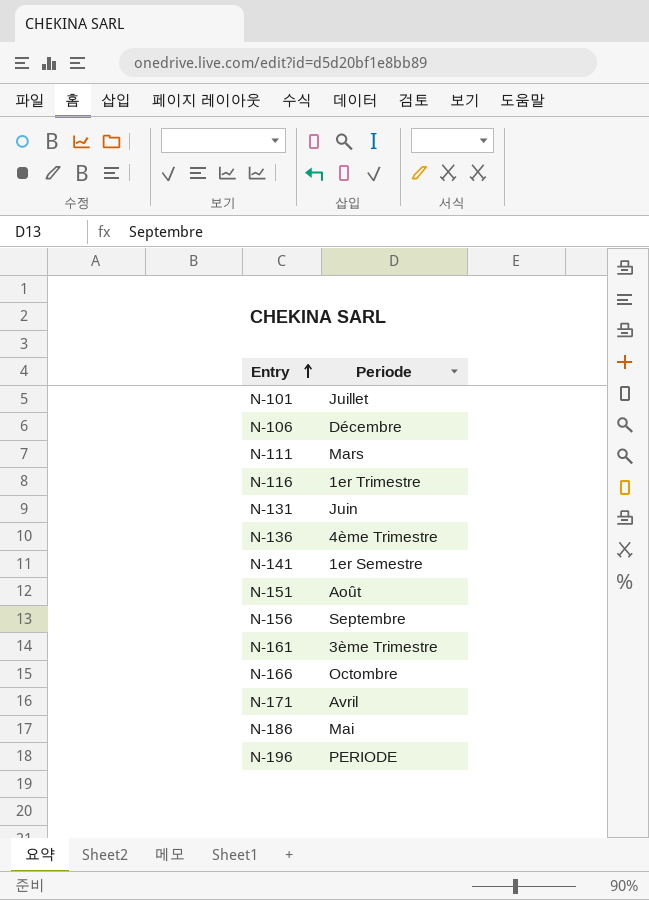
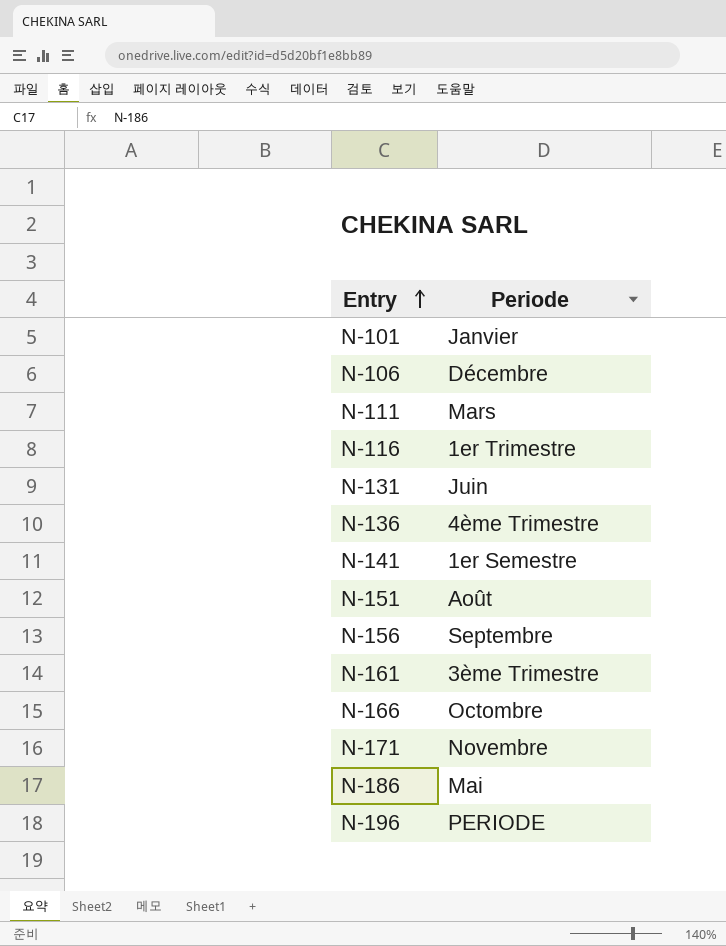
N-101 | Periode: Juillet -> Janvier
N-171 | Periode: Avril -> Novembre

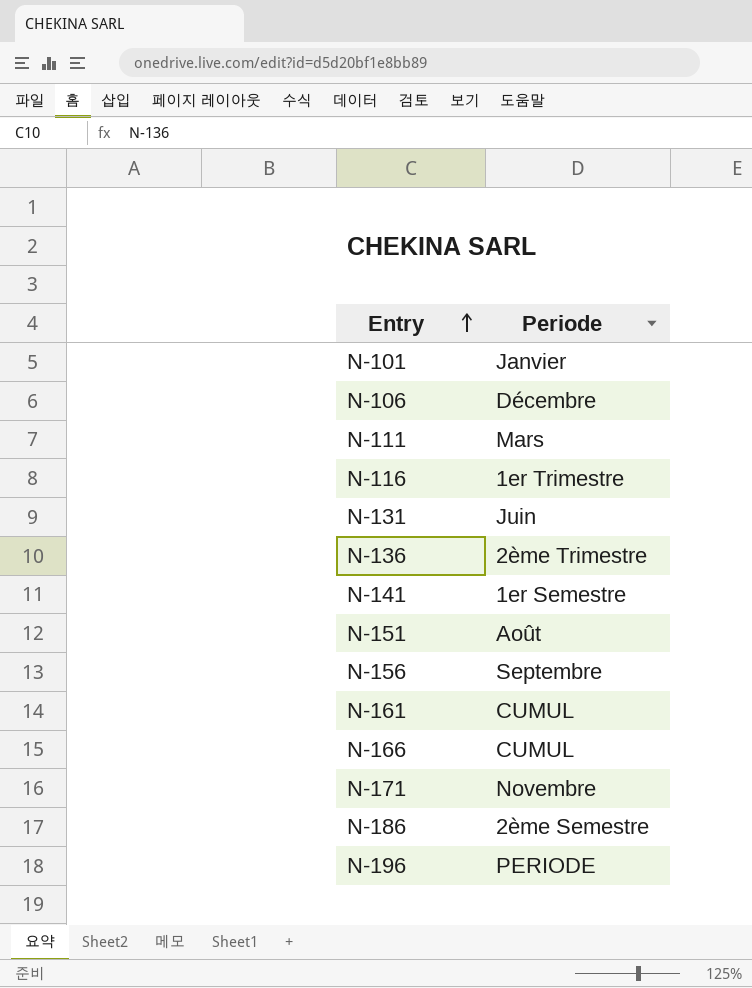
N-136 | Periode: 4ème Trimestre -> 2ème Trimestre
N-161 | Periode: 3ème Trimestre -> CUMUL
N-166 | Periode: Octombre -> CUMUL
N-186 | Periode: Mai -> 2ème Semestre

